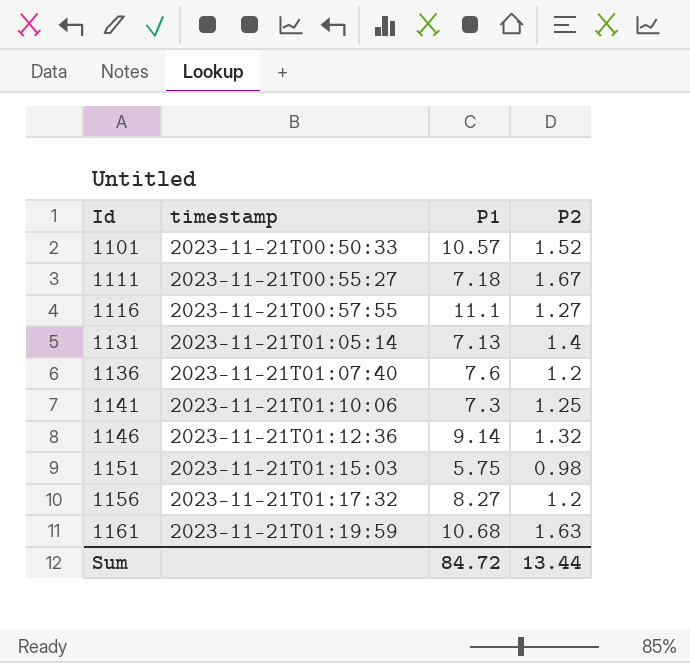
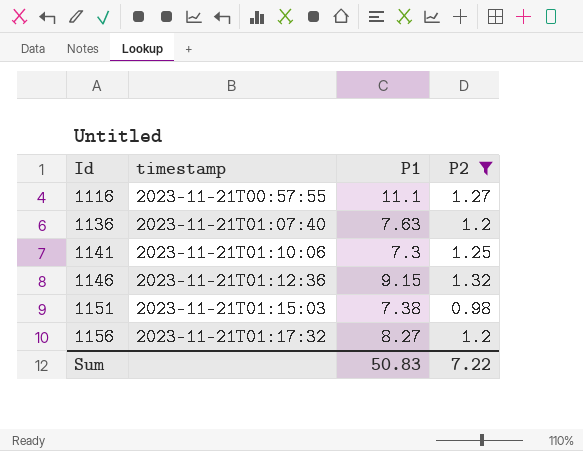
filter: none -> P2 <= 1.32
1136 | P1: 7.6 -> 7.63
1146 | P1: 9.14 -> 9.15
1151 | P1: 5.75 -> 7.38
Sum | P1: 84.72 -> 50.83
Sum | P2: 13.44 -> 7.22

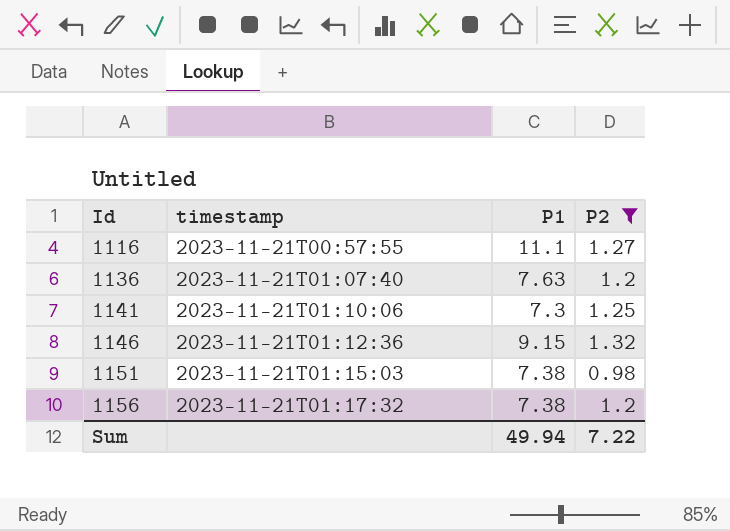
1156 | P1: 8.27 -> 7.38
Sum | P1: 50.83 -> 49.94

